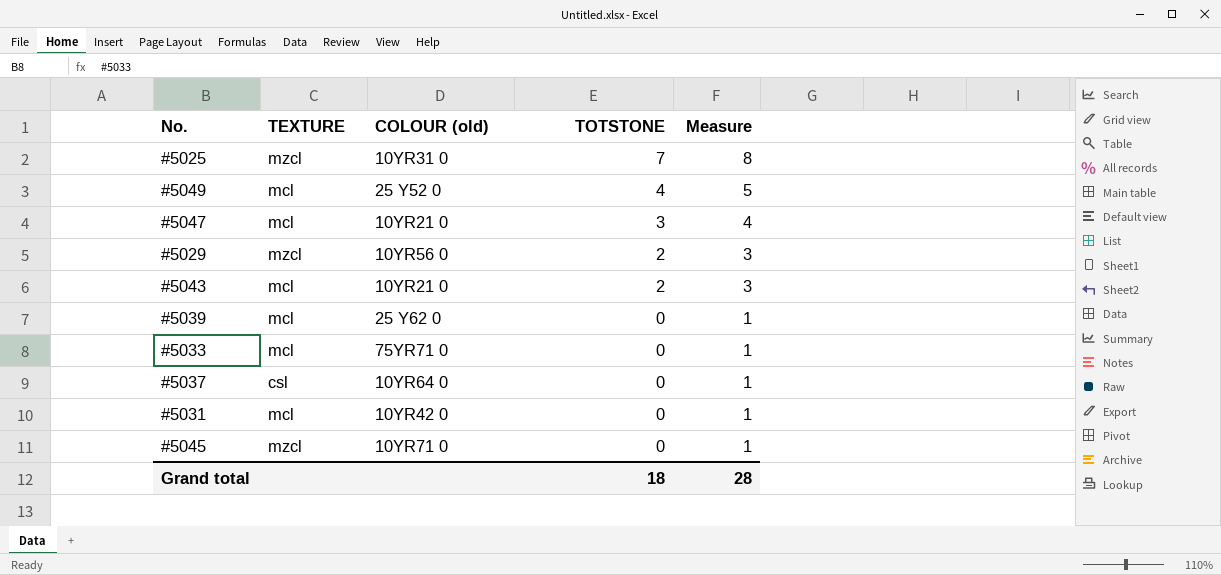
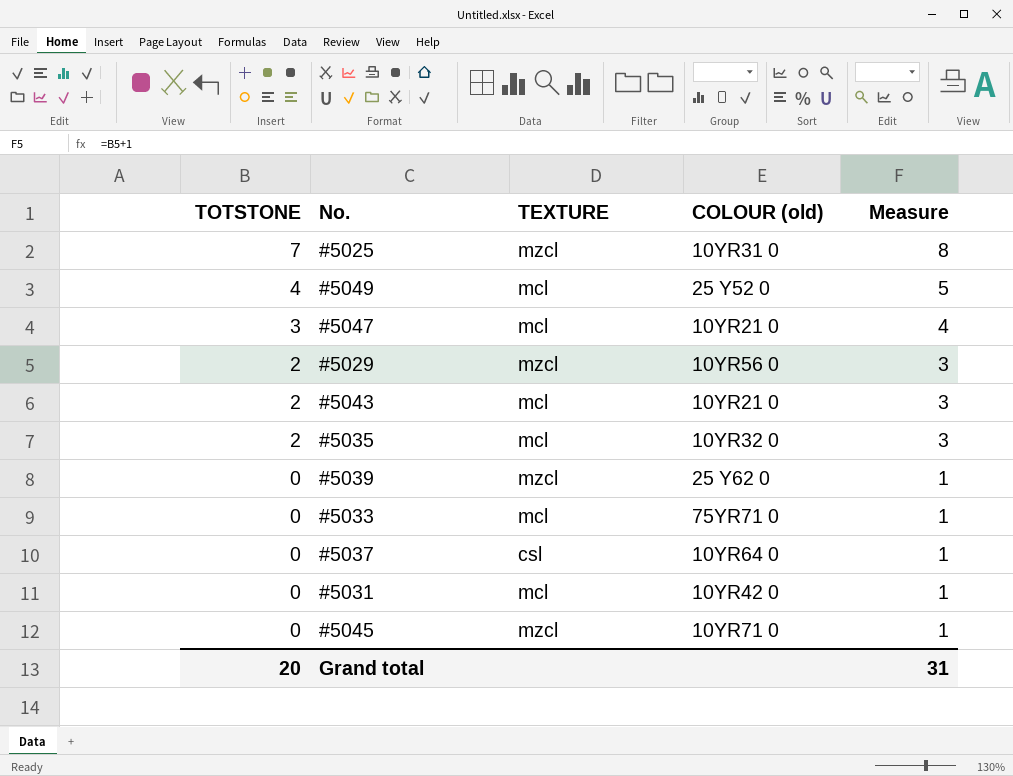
column TOTSTONE | position: 4 -> 1
row #5035: none -> 2 | mcl | 10YR32 0 | 3
#5039 | TEXTURE: mcl -> mzcl
Grand total | TOTSTONE: 18 -> 20
Grand total | Measure: 28 -> 31

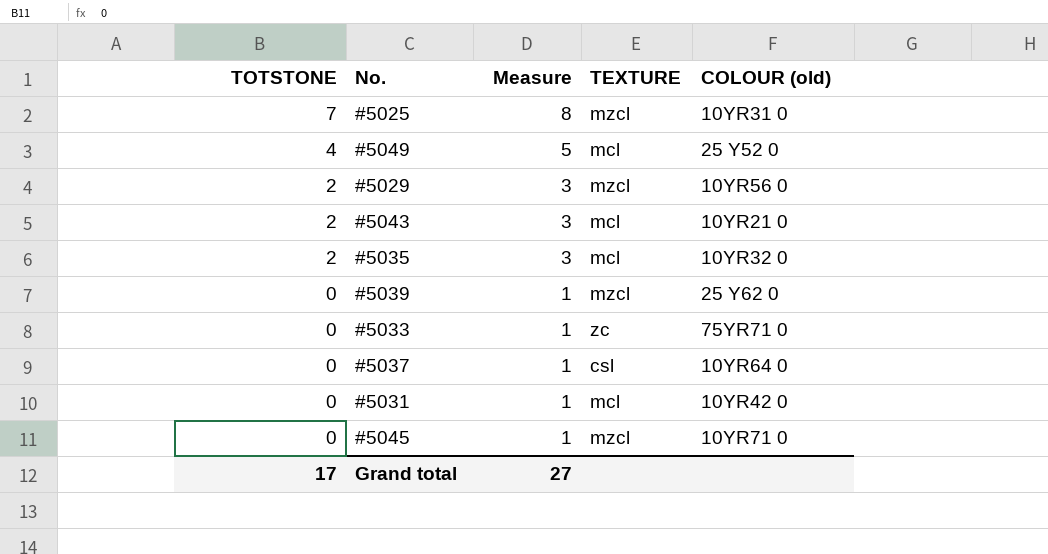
column Measure | position: 5 -> 3
row #5047: 3 | mcl | 10YR21 0 | 4 -> none
#5033 | TEXTURE: mcl -> zc
Grand total | TOTSTONE: 20 -> 17
Grand total | Measure: 31 -> 27

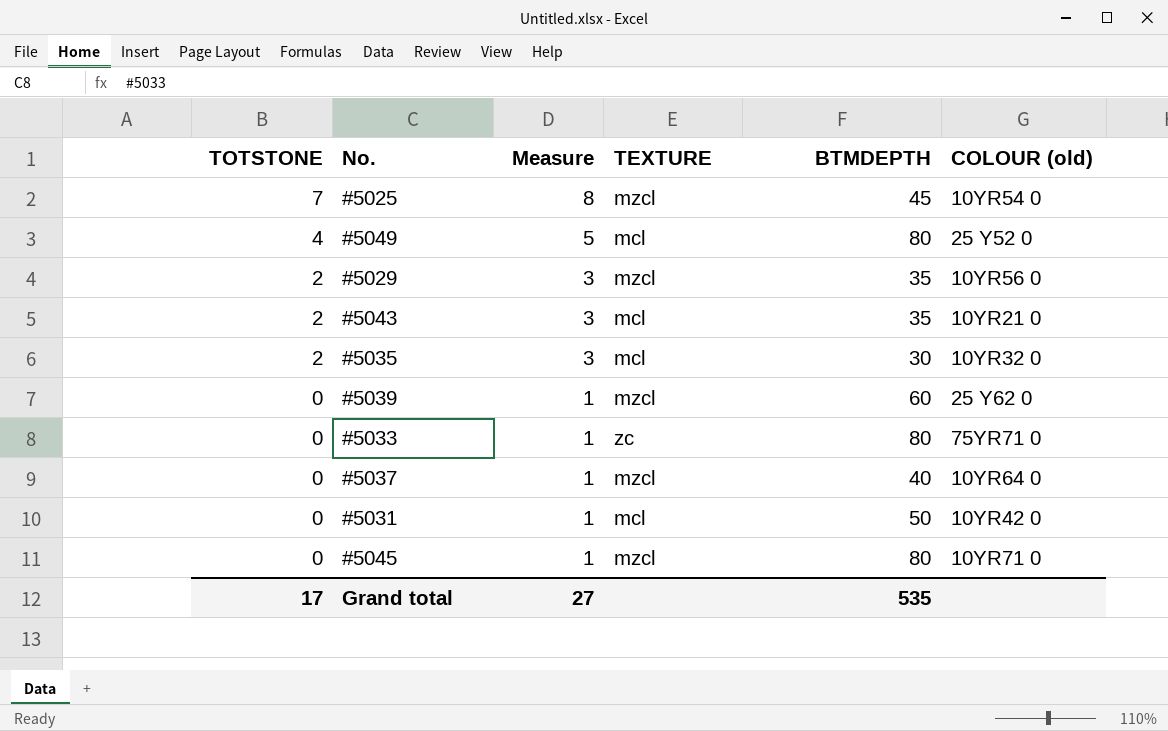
column BTMDEPTH | position: none -> 5
#5025 | COLOUR (old): 10YR31 0 -> 10YR54 0
#5037 | TEXTURE: csl -> mzcl

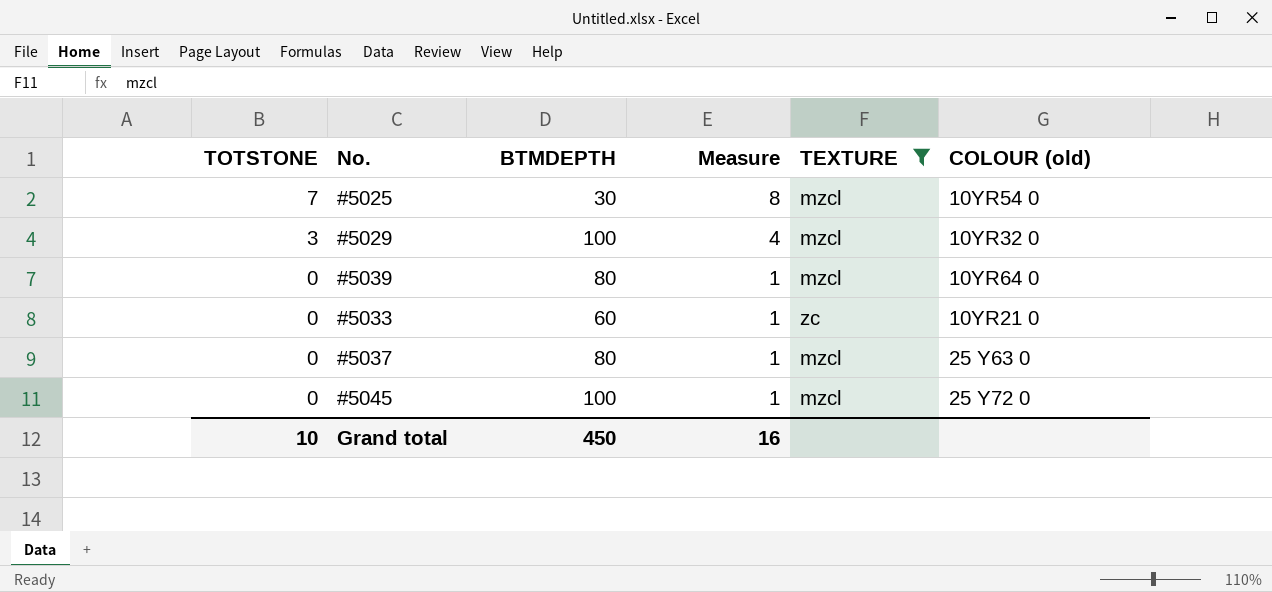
filter: none -> TEXTURE != mcl
column BTMDEPTH | position: 5 -> 3
#5025 | BTMDEPTH: 45 -> 30
#5029 | TOTSTONE: 2 -> 3
#5029 | BTMDEPTH: 35 -> 100
#5029 | Measure: 3 -> 4
#5029 | COLOUR (old): 10YR56 0 -> 10YR32 0
#5039 | BTMDEPTH: 60 -> 80
#5039 | COLOUR (old): 25 Y62 0 -> 10YR64 0
#5033 | BTMDEPTH: 80 -> 60
#5033 | COLOUR (old): 75YR71 0 -> 10YR21 0
#5037 | BTMDEPTH: 40 -> 80
#5037 | COLOUR (old): 10YR64 0 -> 25 Y63 0
#5045 | BTMDEPTH: 80 -> 100
#5045 | COLOUR (old): 10YR71 0 -> 25 Y72 0
Grand total | TOTSTONE: 17 -> 10
Grand total | BTMDEPTH: 535 -> 450
Grand total | Measure: 27 -> 16

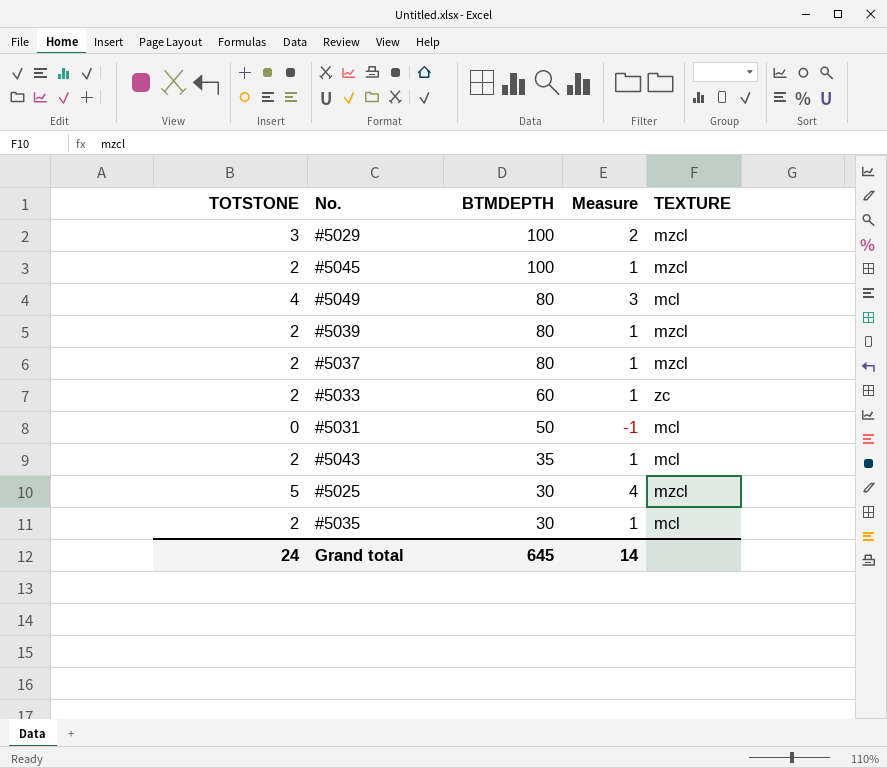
filter: TEXTURE != mcl -> none
row order: TOTSTONE descending -> BTMDEPTH descending
column COLOUR (old) | position: 6 -> none
column Measure | formula: [TOTSTONE] + 1 -> [TOTSTONE] - 1
#5045 | TOTSTONE: 0 -> 2
#5039 | TOTSTONE: 0 -> 2
#5037 | TOTSTONE: 0 -> 2
#5033 | TOTSTONE: 0 -> 2
#5025 | TOTSTONE: 7 -> 5
Grand total | TOTSTONE: 10 -> 24
Grand total | BTMDEPTH: 450 -> 645
Grand total | Measure: 16 -> 14

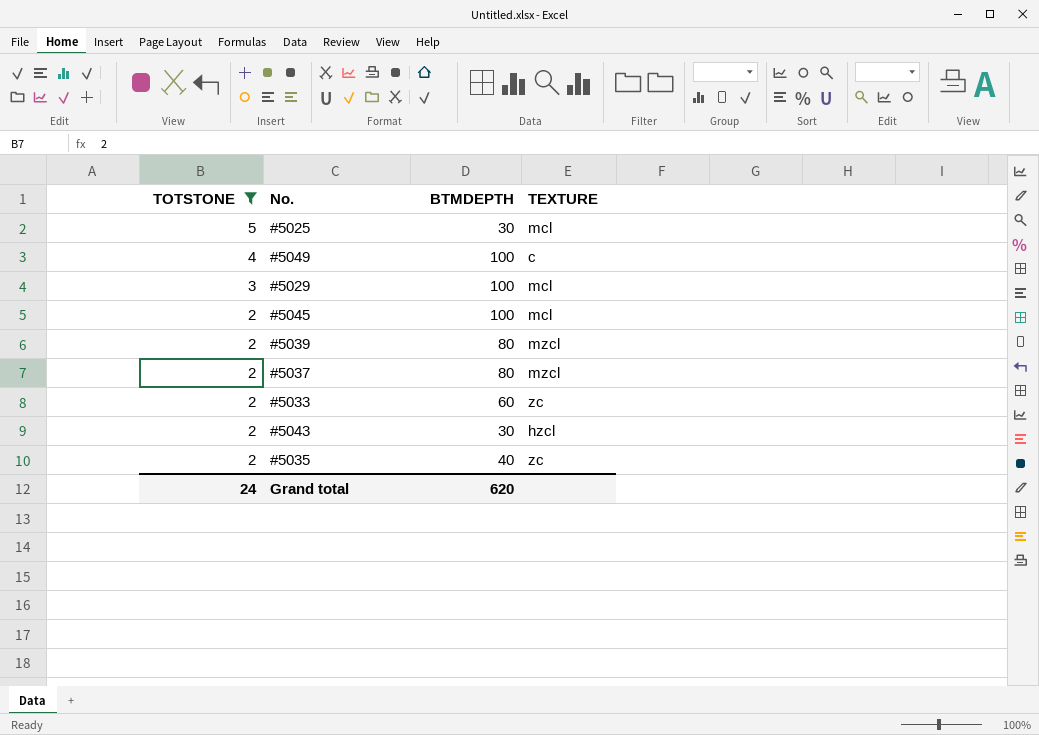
filter: none -> TOTSTONE != 0
row order: BTMDEPTH descending -> TOTSTONE descending
column Measure | formula: [TOTSTONE] - 1 -> none
#5025 | TEXTURE: mzcl -> mcl
#5049 | BTMDEPTH: 80 -> 100
#5049 | TEXTURE: mcl -> c
#5029 | TEXTURE: mzcl -> mcl
#5045 | TEXTURE: mzcl -> mcl
#5043 | BTMDEPTH: 35 -> 30
#5043 | TEXTURE: mcl -> hzcl
#5035 | BTMDEPTH: 30 -> 40
#5035 | TEXTURE: mcl -> zc
Grand total | BTMDEPTH: 645 -> 620

